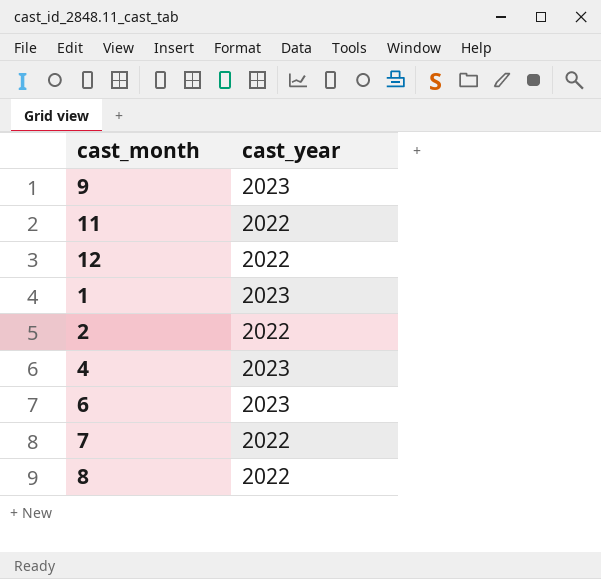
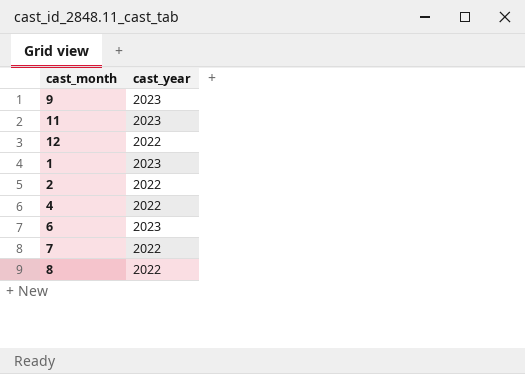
11 | cast_year: 2022 -> 2023
4 | cast_year: 2023 -> 2022

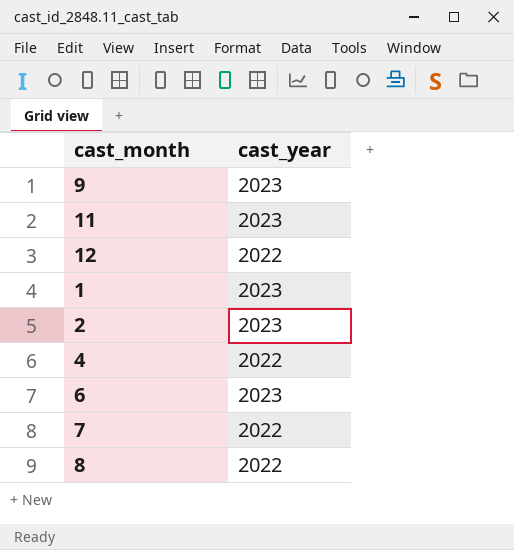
2 | cast_year: 2022 -> 2023

